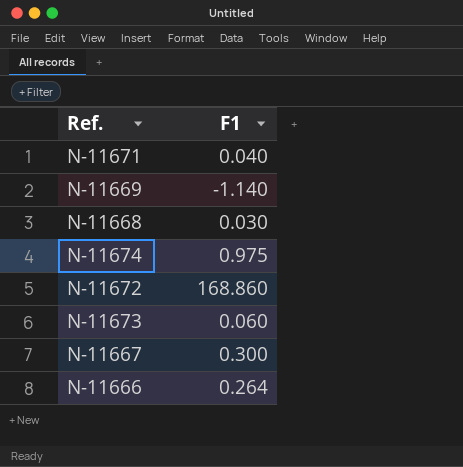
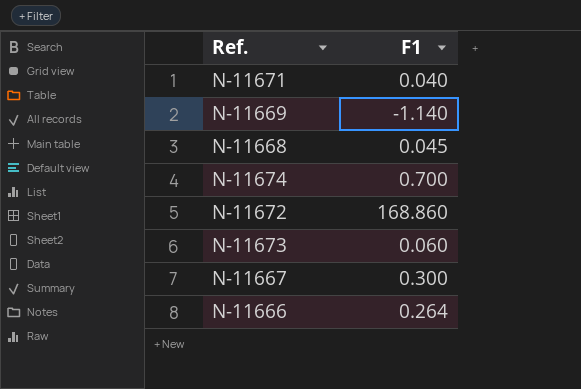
N-11668 | F1: 0.030 -> 0.045
N-11674 | F1: 0.975 -> 0.700

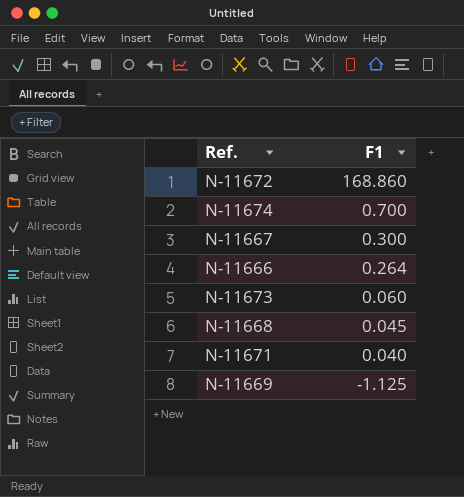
row order: none -> F1 descending
N-11669 | F1: -1.140 -> -1.125

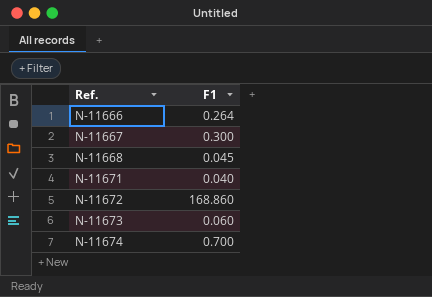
row order: F1 descending -> Ref. ascending
row N-11669: -1.125 -> none

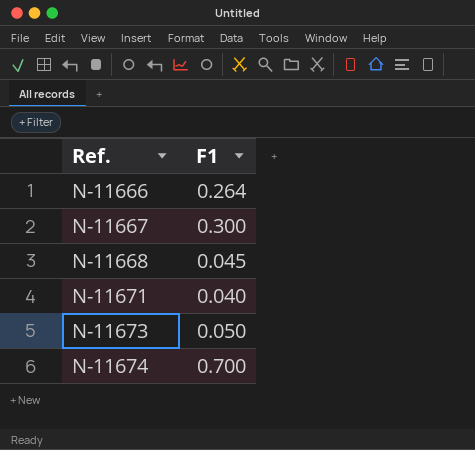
row N-11672: 168.860 -> none
N-11673 | F1: 0.060 -> 0.050

